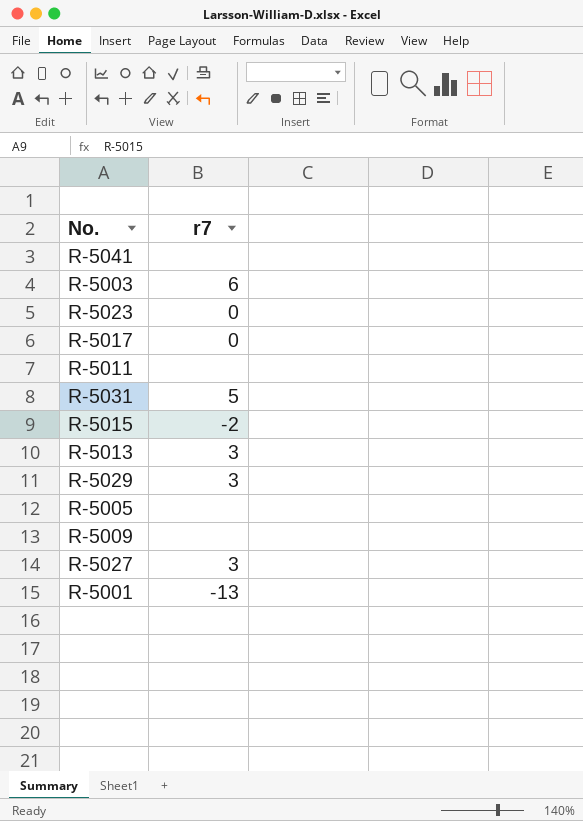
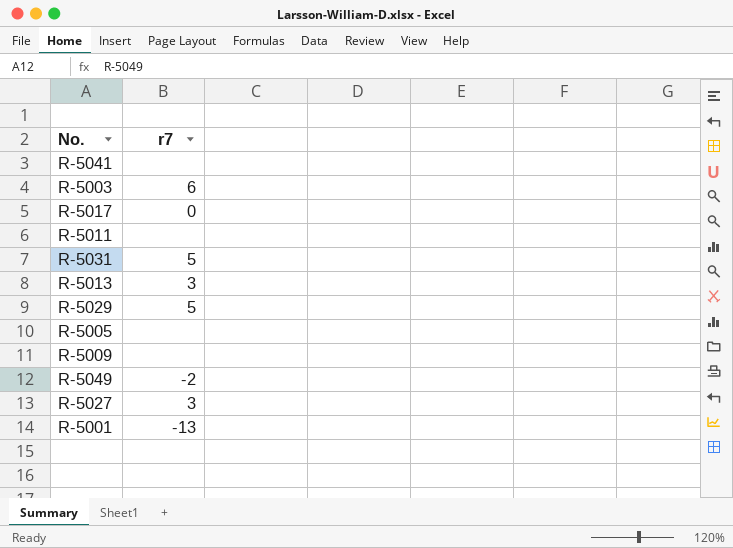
row R-5023: 0 -> none
row R-5015: -2 -> none
R-5029 | r7: 3 -> 5
row R-5049: none -> -2

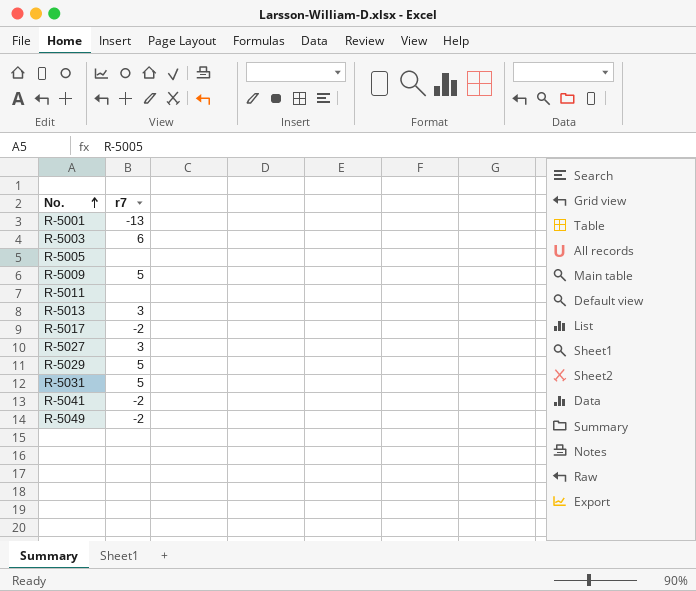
row order: none -> No. ascending
R-5009 | r7: none -> 5
R-5017 | r7: 0 -> -2
R-5041 | r7: none -> -2

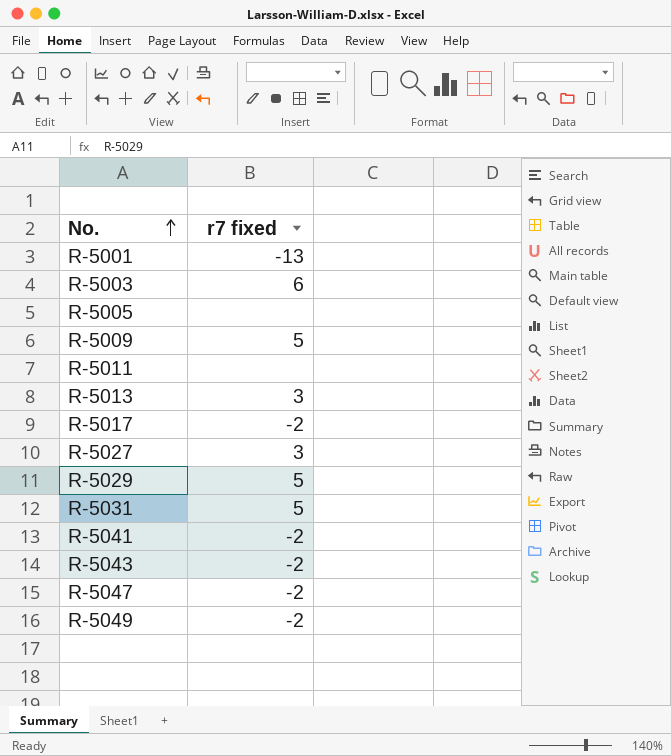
column name: r7 -> r7 fixed
row R-5043: none -> -2
row R-5047: none -> -2

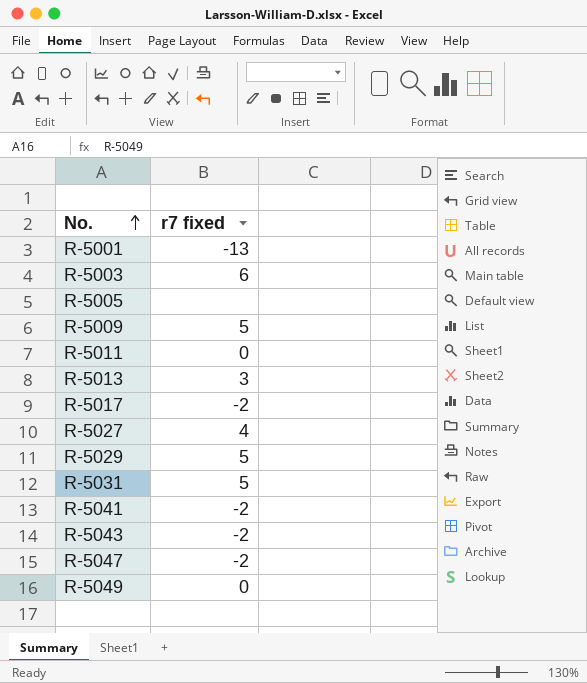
R-5011 | r7 fixed: none -> 0
R-5027 | r7 fixed: 3 -> 4
R-5049 | r7 fixed: -2 -> 0

